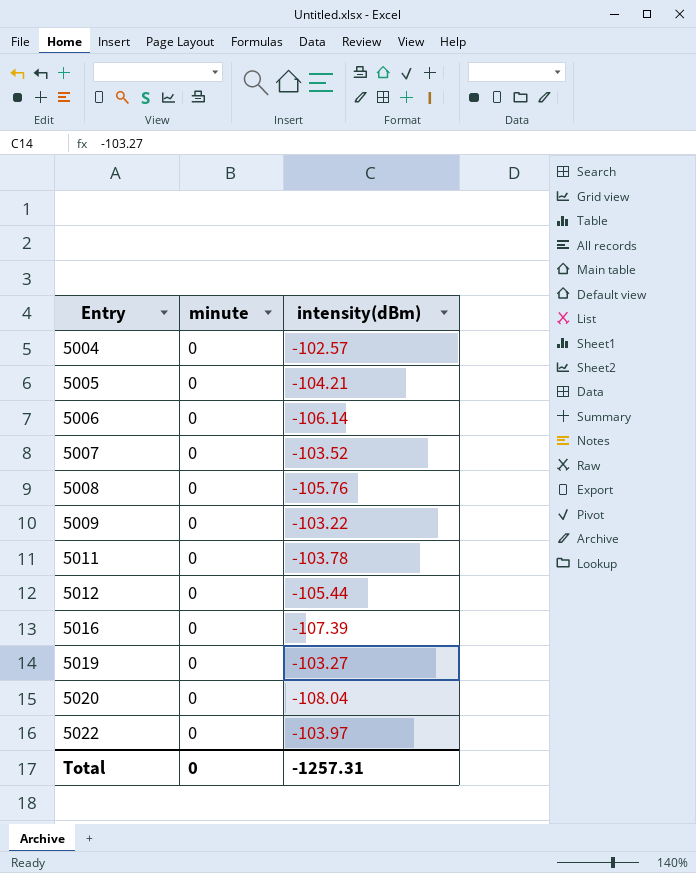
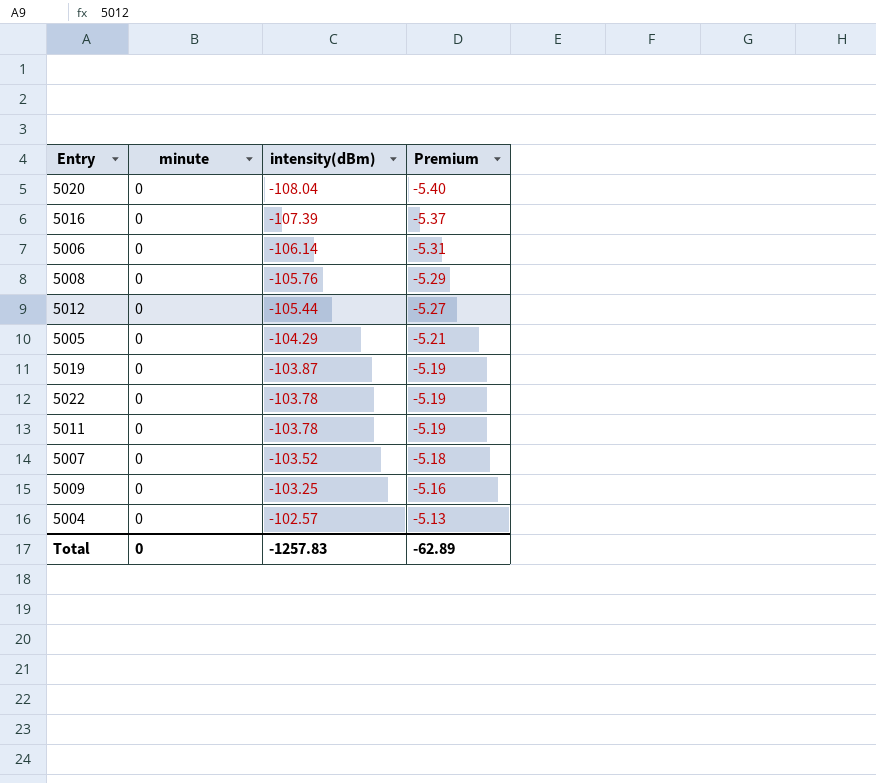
row order: Entry ascending -> intensity(dBm) ascending
column Premium | formula: none -> [intensity(dBm)] * 0.05
5005 | intensity(dBm): -104.21 -> -104.29
5019 | intensity(dBm): -103.27 -> -103.87
5022 | intensity(dBm): -103.97 -> -103.78
5009 | intensity(dBm): -103.22 -> -103.25
Total | intensity(dBm): -1257.31 -> -1257.83

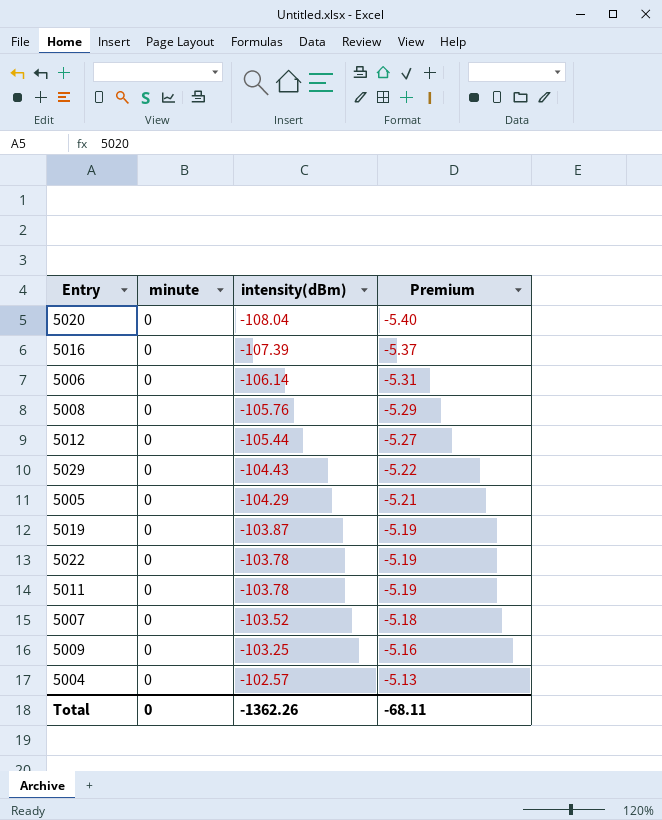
row 5029: none -> 0 | -104.43 | -5.22
Total | intensity(dBm): -1257.83 -> -1362.26
Total | Premium: -62.89 -> -68.11

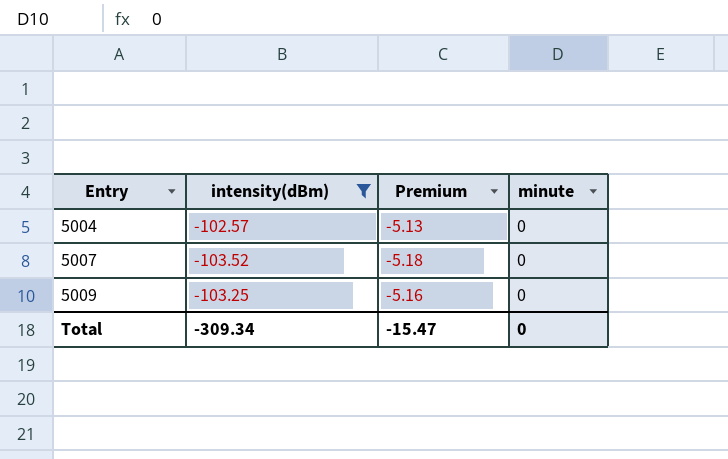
filter: none -> intensity(dBm) >= -103.52
row order: intensity(dBm) ascending -> Entry ascending
column minute | position: 2 -> 4
Total | intensity(dBm): -1362.26 -> -309.34
Total | Premium: -68.11 -> -15.47

